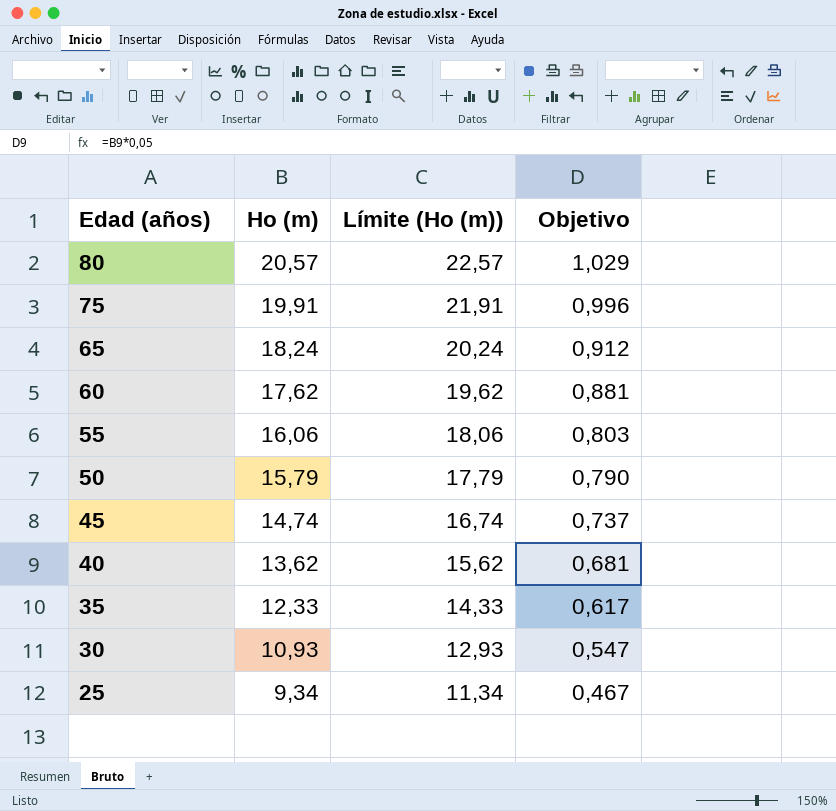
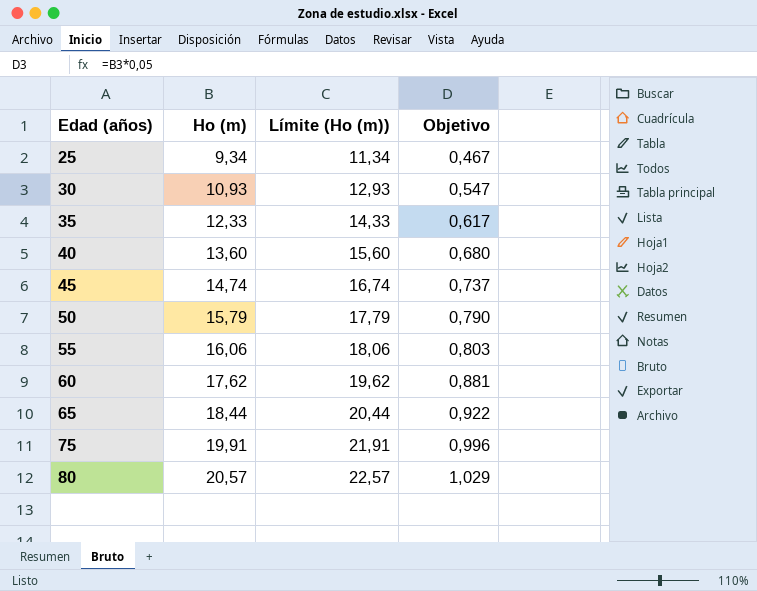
row order: Edad (años) descending -> Edad (años) ascending
40 | Ho (m): 13,62 -> 13,60
40 | Límite (Ho (m)): 15,62 -> 15,60
40 | Objetivo: 0,681 -> 0,680
65 | Ho (m): 18,24 -> 18,44
65 | Límite (Ho (m)): 20,24 -> 20,44
65 | Objetivo: 0,912 -> 0,922

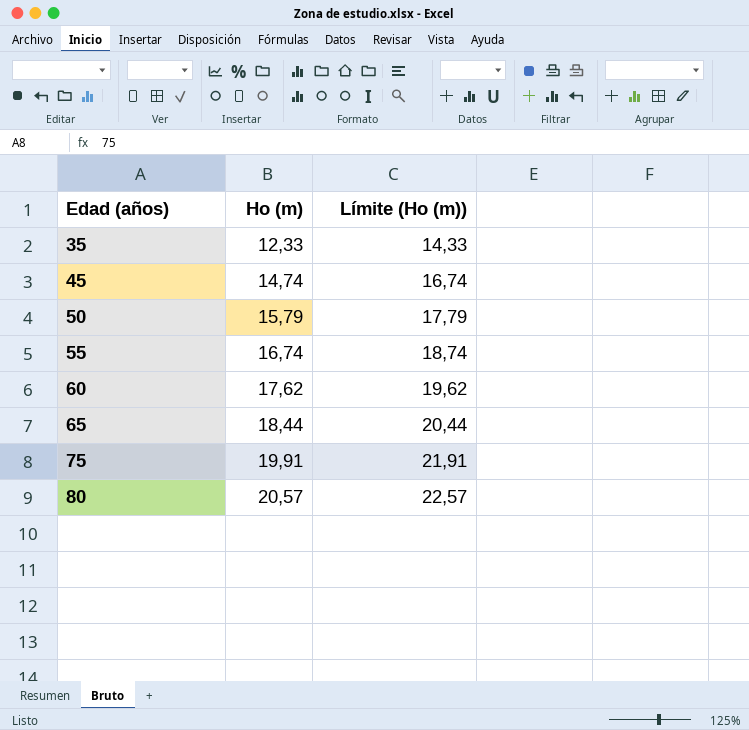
column Objetivo | formula: [Ho (m)] * 0,05 -> none
row 25: 9,34 | 11,34 | 0,467 -> none
row 30: 10,93 | 12,93 | 0,547 -> none
row 40: 13,60 | 15,60 | 0,680 -> none
55 | Ho (m): 16,06 -> 16,74
55 | Límite (Ho (m)): 18,06 -> 18,74

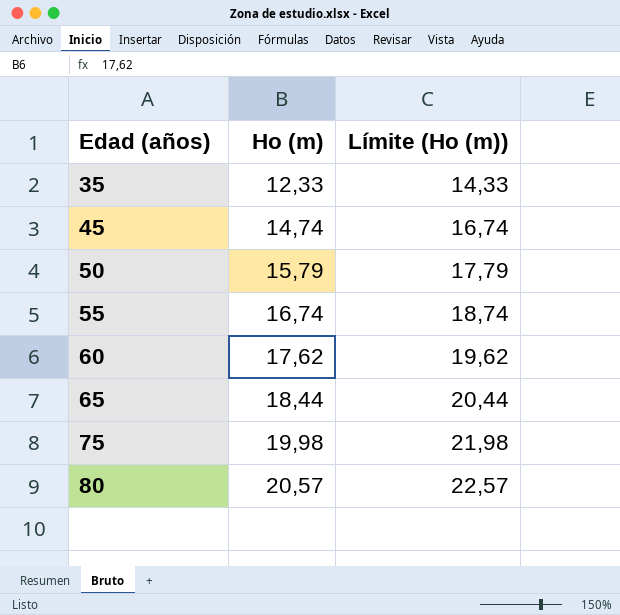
75 | Ho (m): 19,91 -> 19,98
75 | Límite (Ho (m)): 21,91 -> 21,98

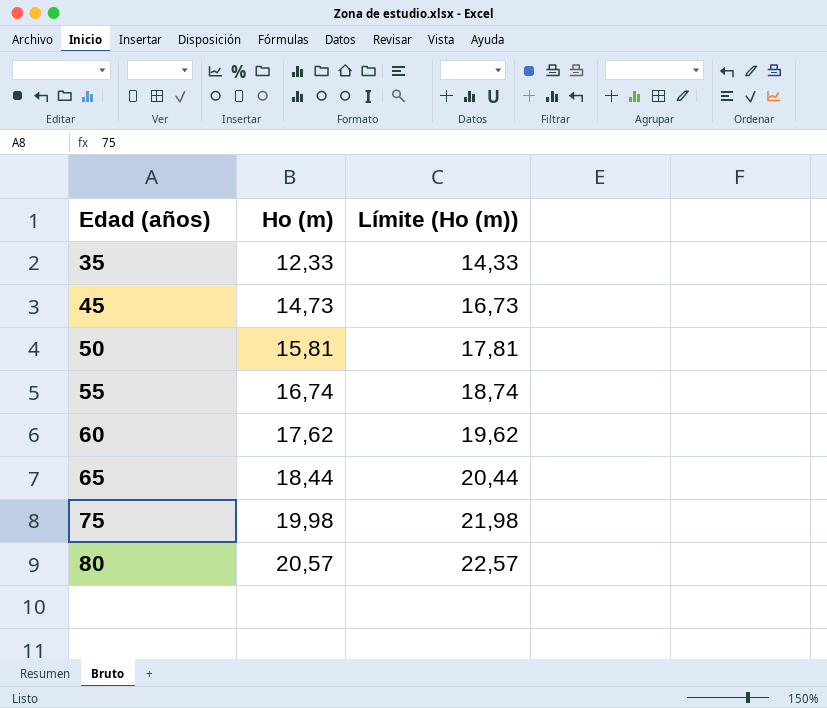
45 | Ho (m): 14,74 -> 14,73
45 | Límite (Ho (m)): 16,74 -> 16,73
50 | Ho (m): 15,79 -> 15,81
50 | Límite (Ho (m)): 17,79 -> 17,81

